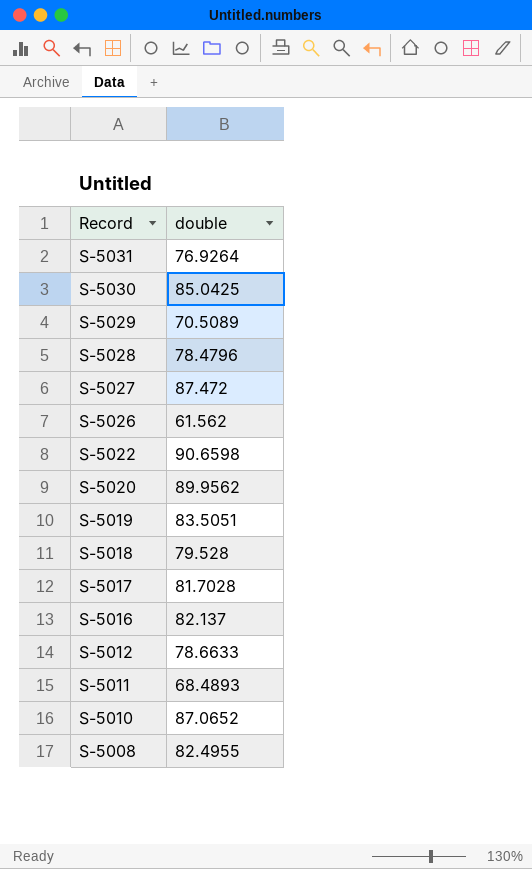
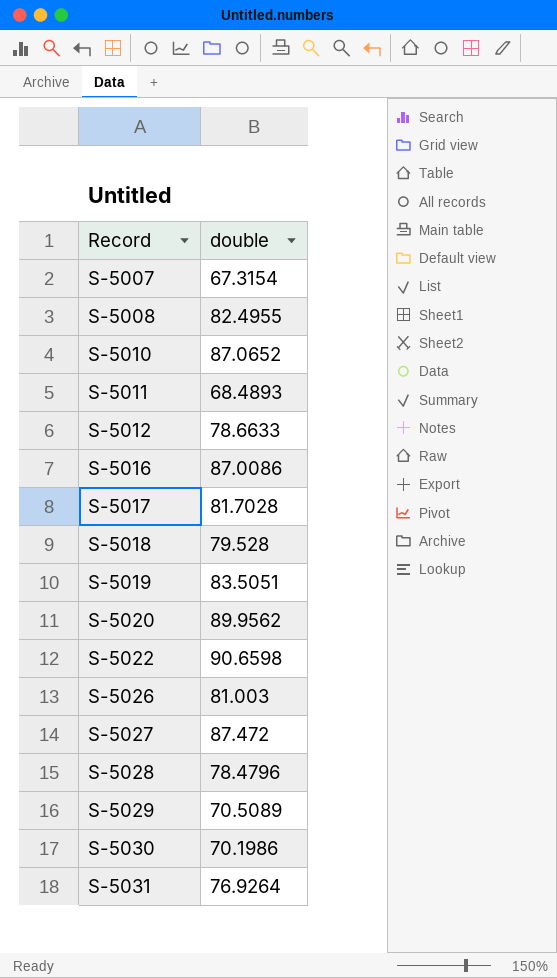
row order: Record descending -> Record ascending
row S-5007: none -> 67.3154
S-5016 | double: 82.137 -> 87.0086
S-5026 | double: 61.562 -> 81.003
S-5030 | double: 85.0425 -> 70.1986

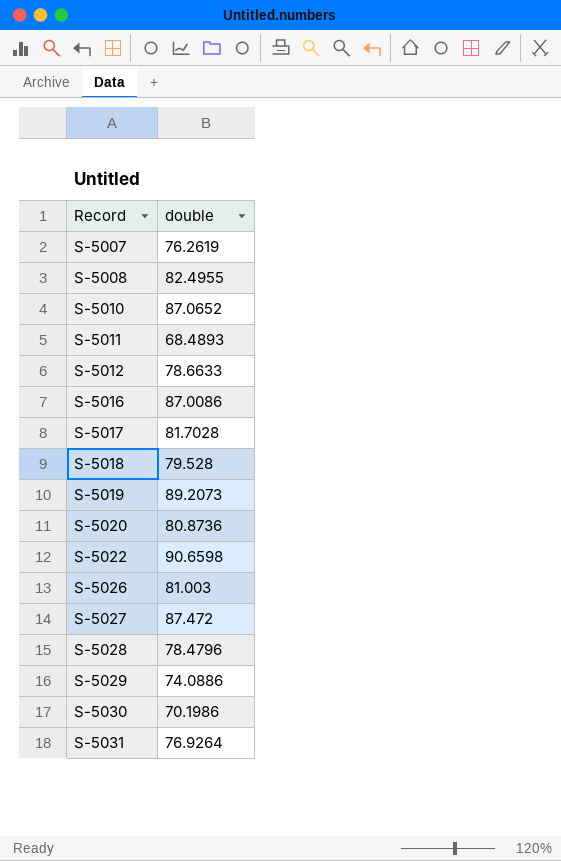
S-5007 | double: 67.3154 -> 76.2619
S-5019 | double: 83.5051 -> 89.2073
S-5020 | double: 89.9562 -> 80.8736
S-5029 | double: 70.5089 -> 74.0886

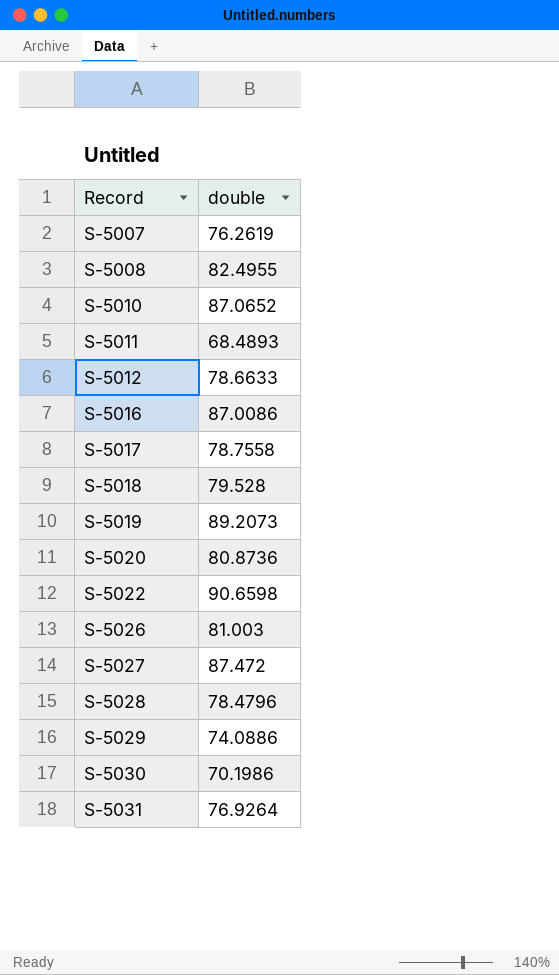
S-5017 | double: 81.7028 -> 78.7558

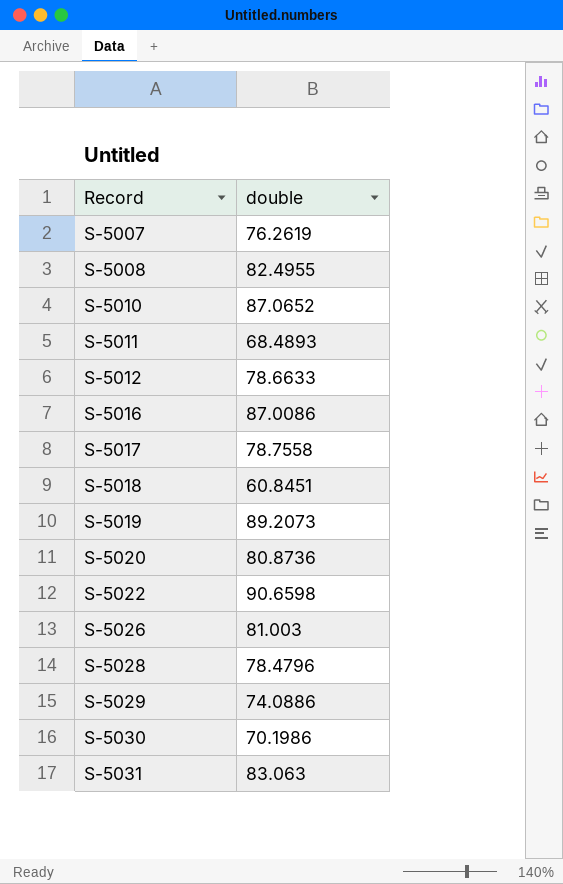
row S-5027: 87.472 -> none
S-5018 | double: 79.528 -> 60.8451
S-5031 | double: 76.9264 -> 83.063

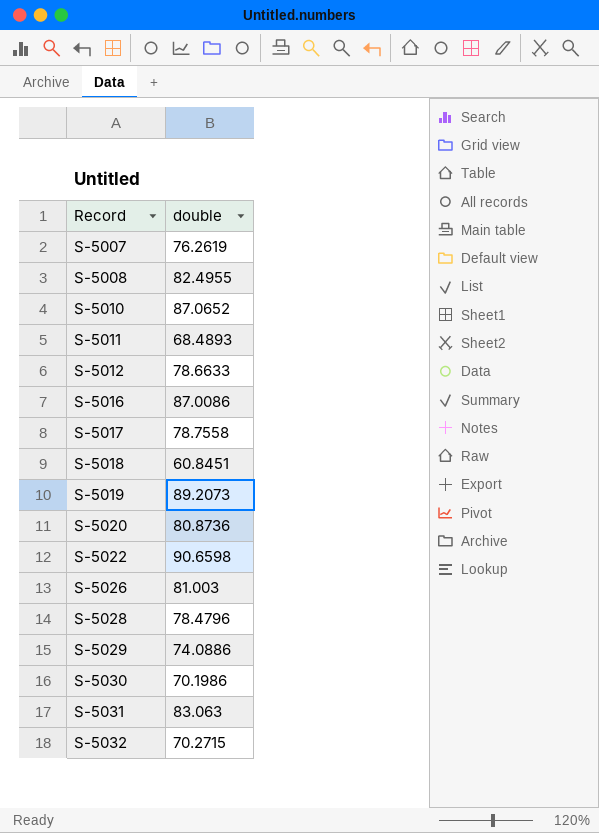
row S-5032: none -> 70.2715

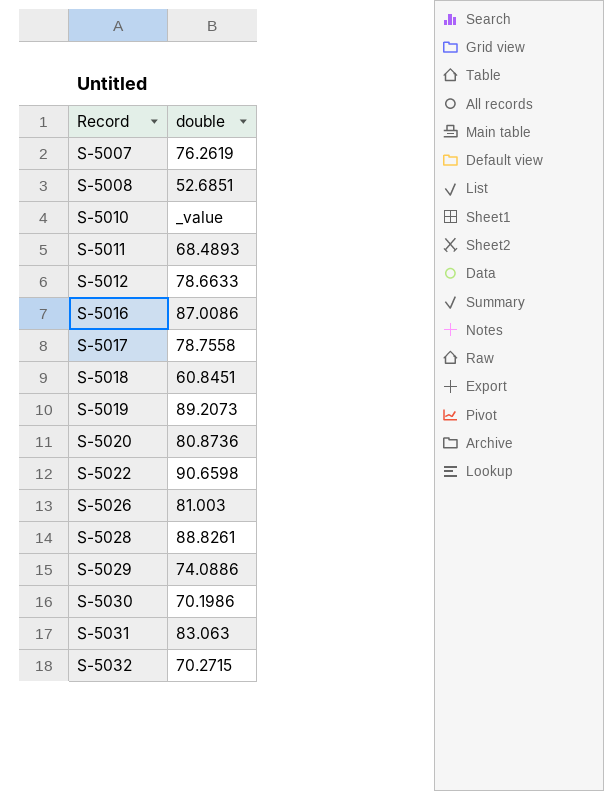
S-5008 | double: 82.4955 -> 52.6851
S-5010 | double: 87.0652 -> _value
S-5028 | double: 78.4796 -> 88.8261

